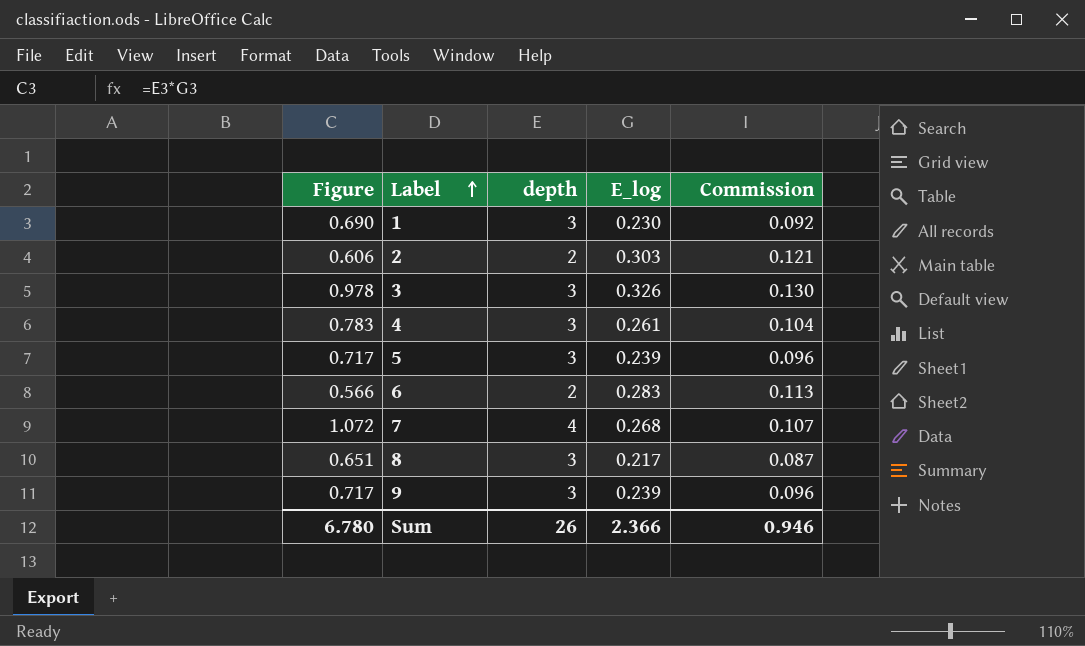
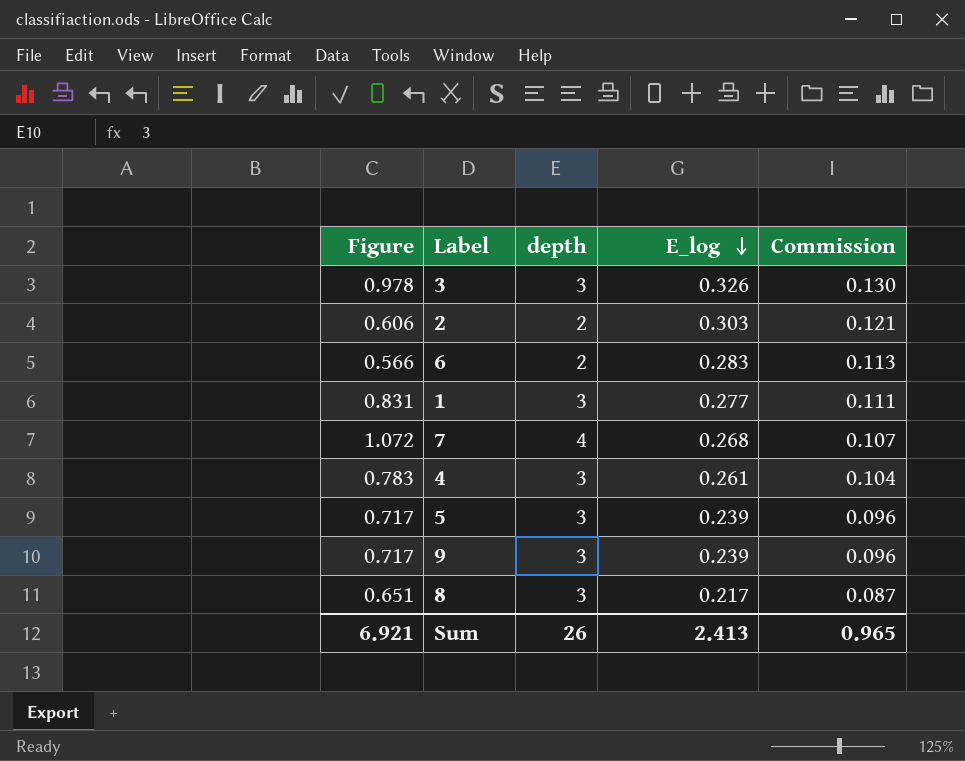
row order: Label ascending -> E_log descending
1 | Figure: 0.690 -> 0.831
1 | E_log: 0.230 -> 0.277
1 | Commission: 0.092 -> 0.111
Sum | Figure: 6.780 -> 6.921
Sum | E_log: 2.366 -> 2.413
Sum | Commission: 0.946 -> 0.965

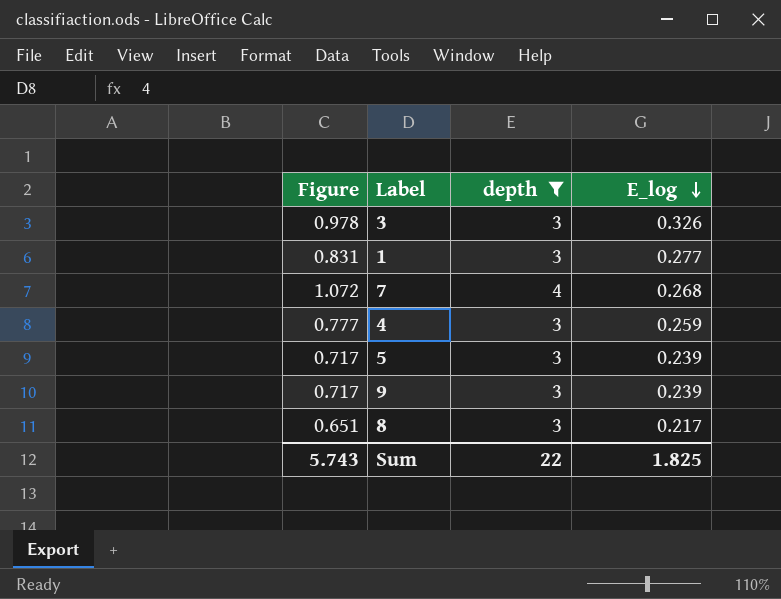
filter: none -> depth != 2
column Commission | formula: [E_log] * 0.4 -> none
4 | Figure: 0.783 -> 0.777
4 | E_log: 0.261 -> 0.259
Sum | Figure: 6.921 -> 5.743
Sum | depth: 26 -> 22
Sum | E_log: 2.413 -> 1.825

